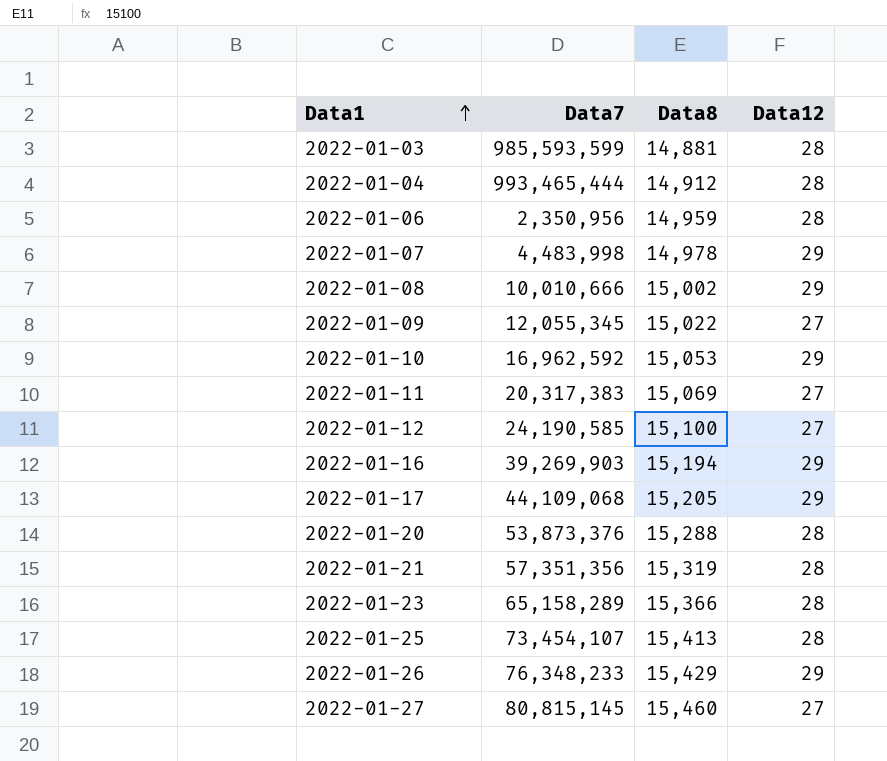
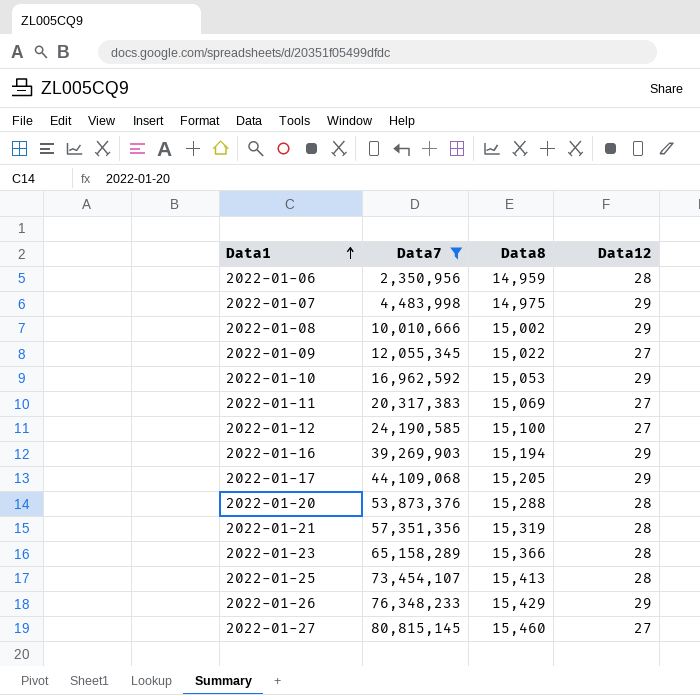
filter: none -> Data7 <= 80,815,145
2022-01-07 | Data8: 14,978 -> 14,975

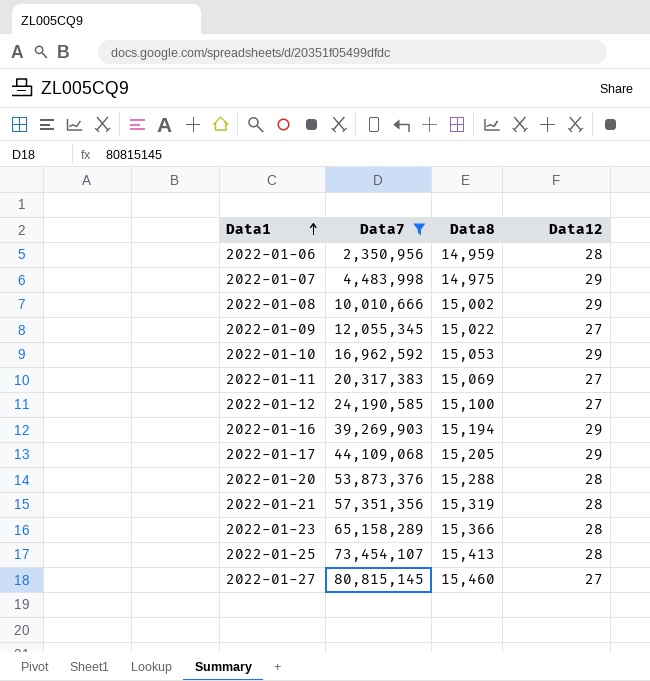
row 2022-01-26: 76,348,233 | 15,429 | 29 -> none

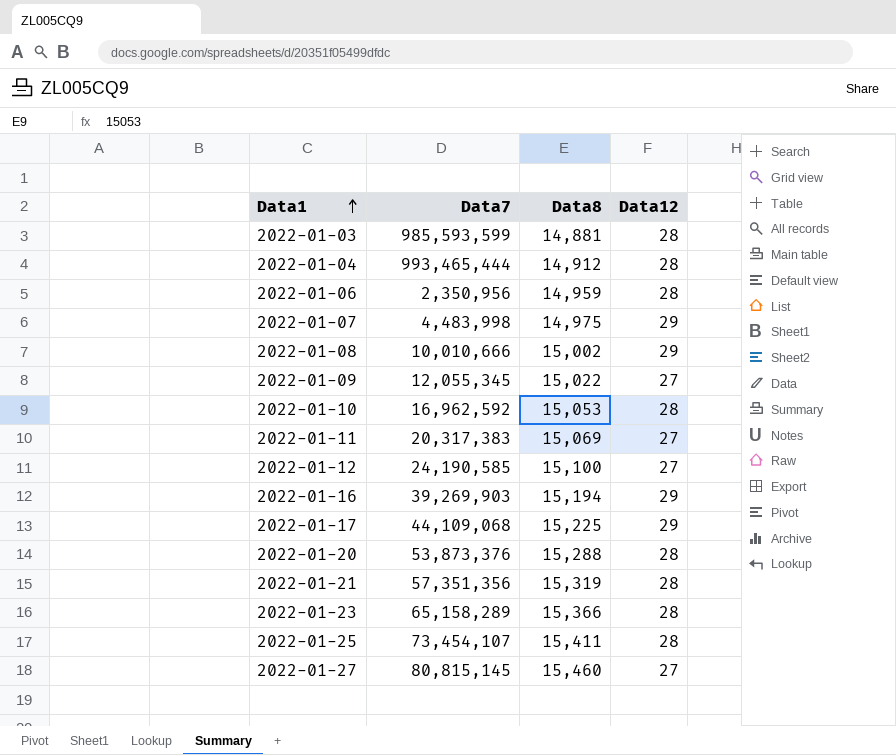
filter: Data7 <= 80,815,145 -> none
2022-01-10 | Data12: 29 -> 28
2022-01-17 | Data8: 15,205 -> 15,225
2022-01-25 | Data8: 15,413 -> 15,411

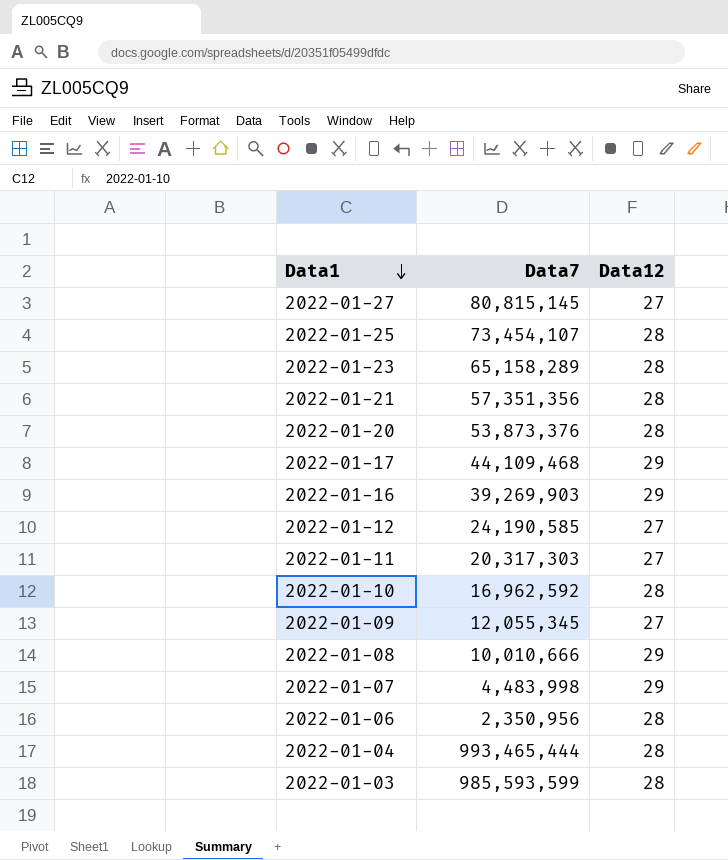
row order: Data1 ascending -> Data1 descending
column Data8 | position: 3 -> none
2022-01-17 | Data7: 44,109,068 -> 44,109,468
2022-01-11 | Data7: 20,317,383 -> 20,317,303

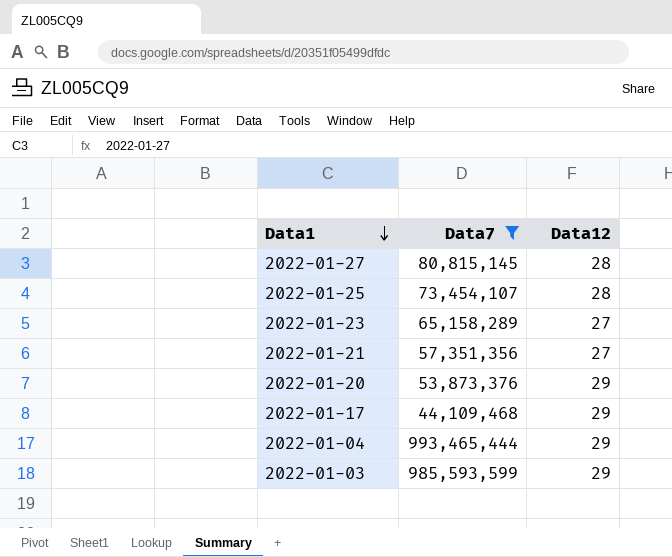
filter: none -> Data7 >= 44,109,468
2022-01-27 | Data12: 27 -> 28
2022-01-23 | Data12: 28 -> 27
2022-01-21 | Data12: 28 -> 27
2022-01-20 | Data12: 28 -> 29
2022-01-04 | Data12: 28 -> 29
2022-01-03 | Data12: 28 -> 29

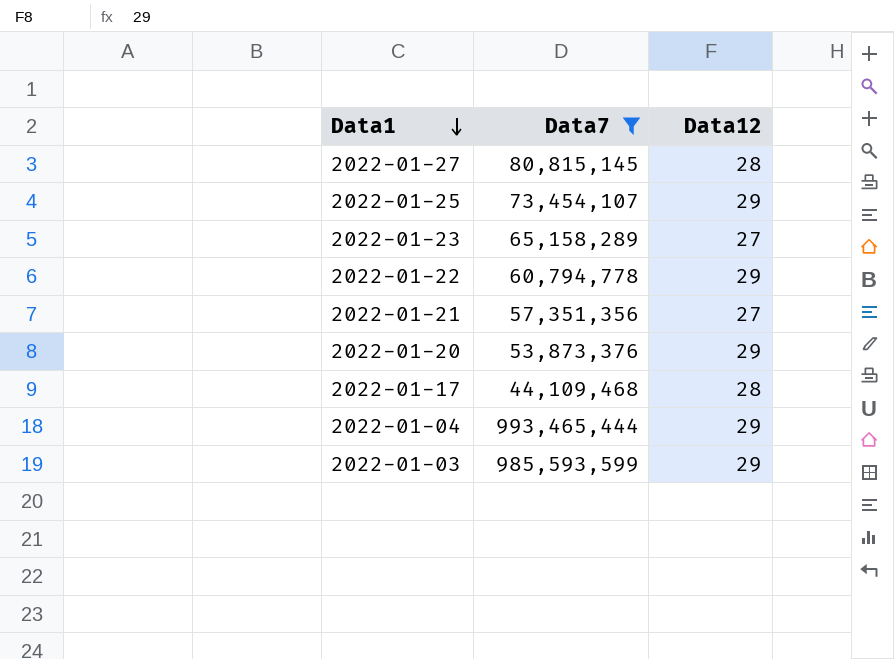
2022-01-25 | Data12: 28 -> 29
row 2022-01-22: none -> 60,794,778 | 29
2022-01-17 | Data12: 29 -> 28

